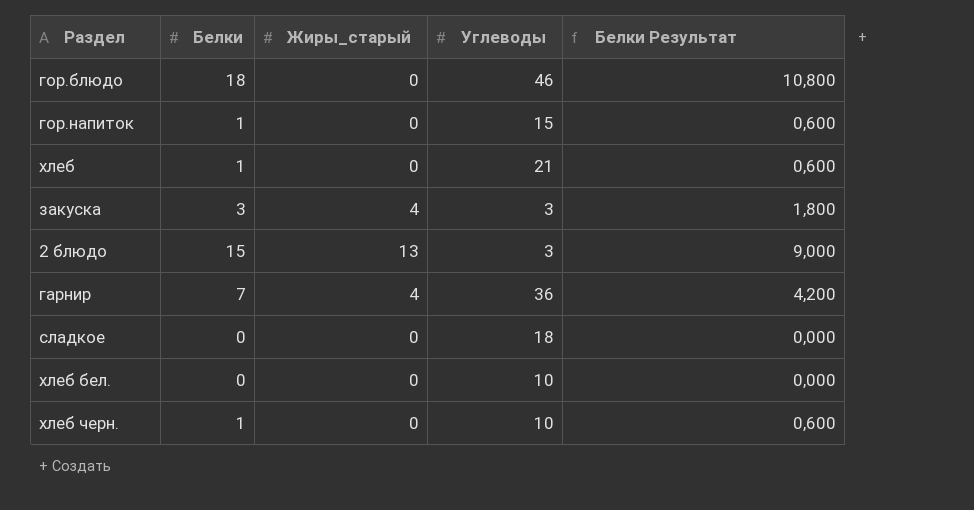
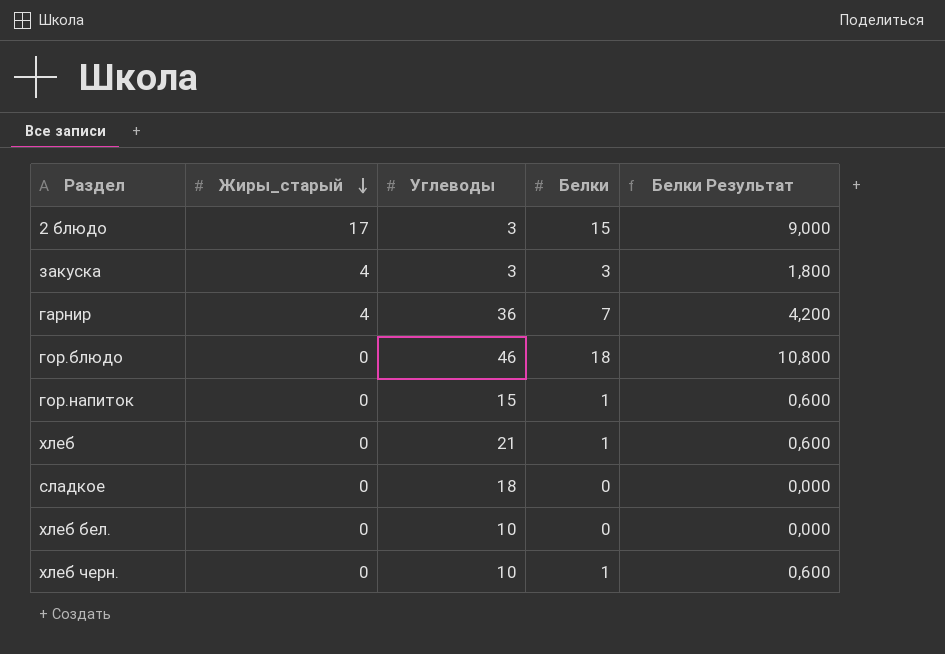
row order: none -> Жиры_старый descending
column Белки | position: 2 -> 4
2 блюдо | Жиры_старый: 13 -> 17

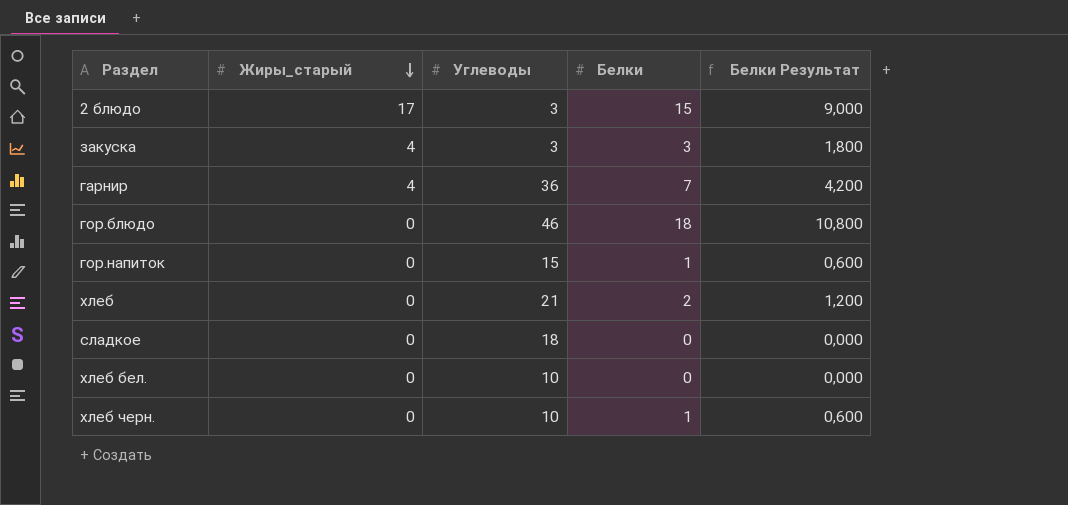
хлеб | Белки: 1 -> 2
хлеб | Белки Результат: 0,600 -> 1,200

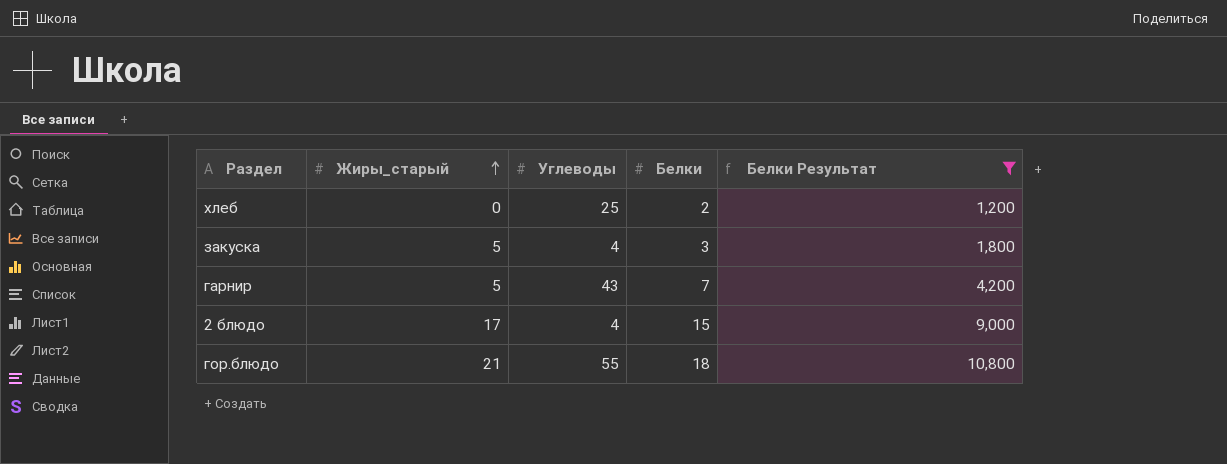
filter: none -> Белки Результат >= 1,200
row order: Жиры_старый descending -> Жиры_старый ascending
хлеб | Углеводы: 21 -> 25
закуска | Жиры_старый: 4 -> 5
закуска | Углеводы: 3 -> 4
гарнир | Жиры_старый: 4 -> 5
гарнир | Углеводы: 36 -> 43
2 блюдо | Углеводы: 3 -> 4
гор.блюдо | Жиры_старый: 0 -> 21
гор.блюдо | Углеводы: 46 -> 55

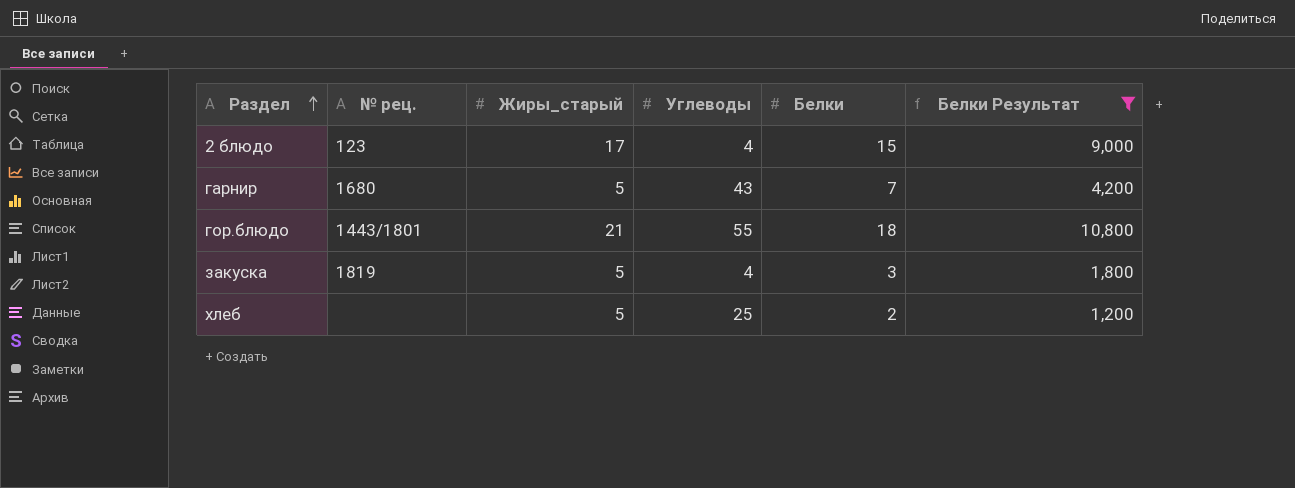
row order: Жиры_старый ascending -> Раздел ascending
column № рец. | position: none -> 2
хлеб | Жиры_старый: 0 -> 5

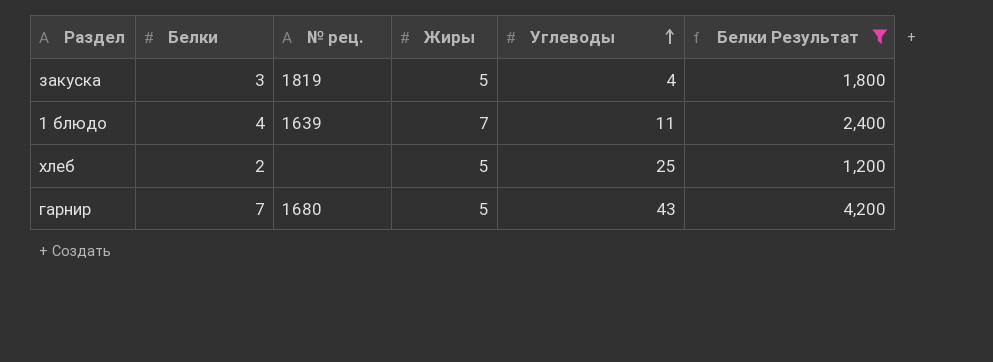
row order: Раздел ascending -> Углеводы ascending
column Белки | position: 5 -> 2
column name: Жиры_старый -> Жиры
row 2 блюдо: 123 | 17 | 4 | 15 | 9,000 -> none
row гор.блюдо: 1443/1801 | 21 | 55 | 18 | 10,800 -> none
row 1 блюдо: none -> 4 | 1639 | 7 | 11 | 2,400

